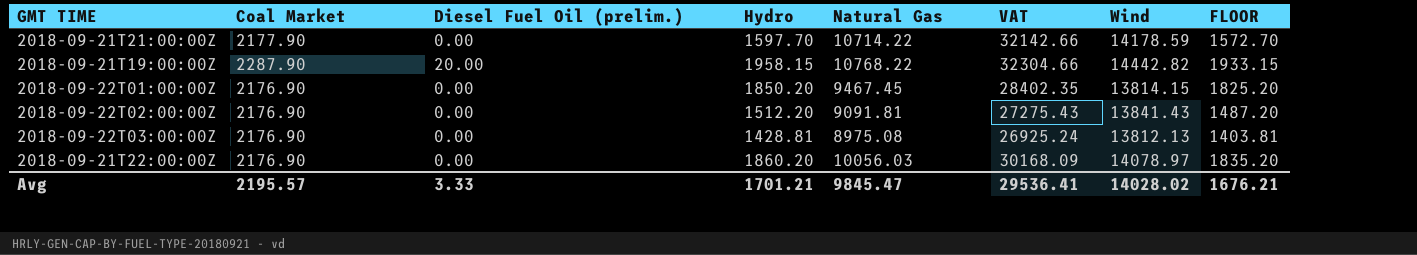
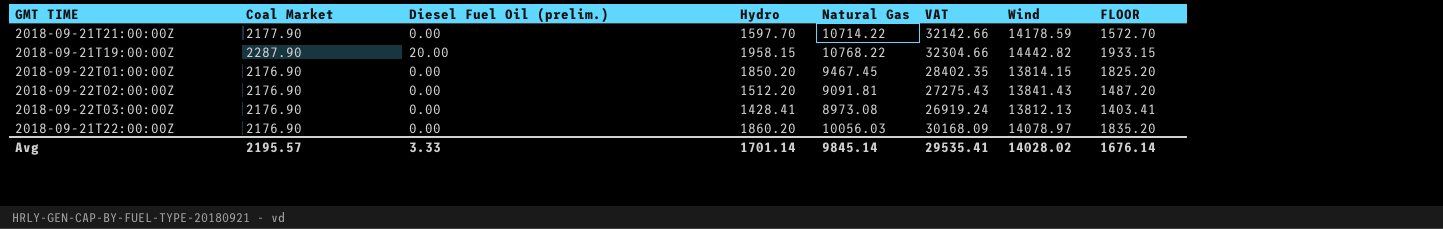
2018-09-22T03:00:00Z | Hydro: 1428.81 -> 1428.41
2018-09-22T03:00:00Z | Natural Gas: 8975.08 -> 8973.08
2018-09-22T03:00:00Z | VAT: 26925.24 -> 26919.24
2018-09-22T03:00:00Z | FLOOR: 1403.81 -> 1403.41
Avg | Hydro: 1701.21 -> 1701.14
Avg | Natural Gas: 9845.47 -> 9845.14
Avg | VAT: 29536.41 -> 29535.41
Avg | FLOOR: 1676.21 -> 1676.14

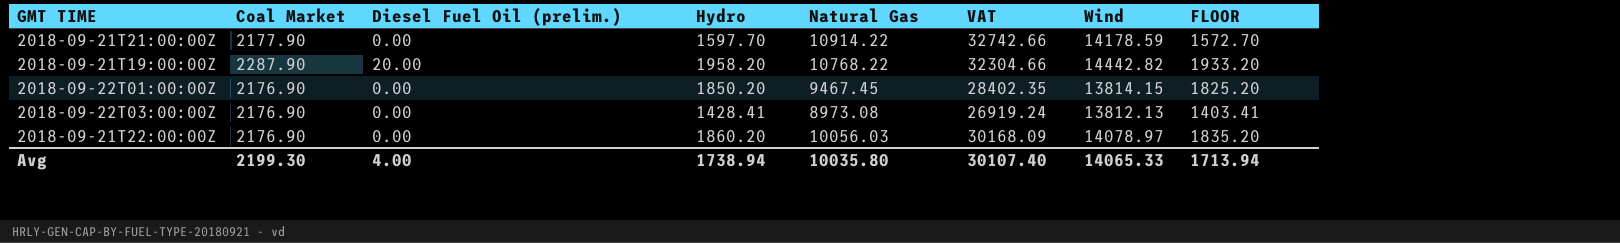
row 2018-09-22T02:00:00Z: 2176.90 | 0.00 | 1512.20 | 9091.81 | 27275.43 | 13841.43 | 1487.20 -> none
2018-09-21T21:00:00Z | Natural Gas: 10714.22 -> 10914.22
2018-09-21T21:00:00Z | VAT: 32142.66 -> 32742.66
2018-09-21T19:00:00Z | Hydro: 1958.15 -> 1958.20
2018-09-21T19:00:00Z | FLOOR: 1933.15 -> 1933.20
Avg | Coal Market: 2195.57 -> 2199.30
Avg | Diesel Fuel Oil (prelim.): 3.33 -> 4.00
Avg | Hydro: 1701.14 -> 1738.94
Avg | Natural Gas: 9845.14 -> 10035.80
Avg | VAT: 29535.41 -> 30107.40
Avg | Wind: 14028.02 -> 14065.33
Avg | FLOOR: 1676.14 -> 1713.94

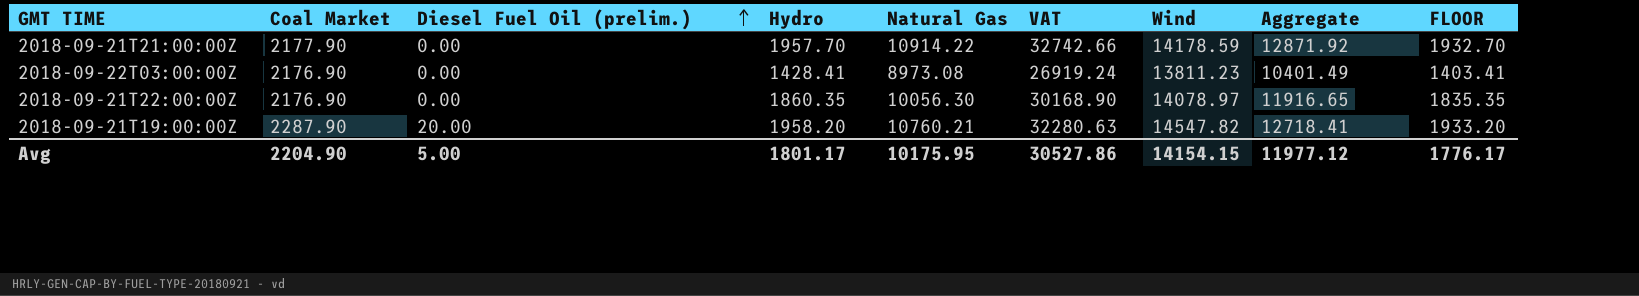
row order: none -> Diesel Fuel Oil (prelim.) ascending
column Aggregate | formula: none -> [Hydro] + [Natural Gas]
row 2018-09-22T01:00:00Z: 2176.90 | 0.00 | 1850.20 | 9467.45 | 28402.35 | 13814.15 | 1825.20 -> none
2018-09-21T21:00:00Z | Hydro: 1597.70 -> 1957.70
2018-09-21T21:00:00Z | FLOOR: 1572.70 -> 1932.70
2018-09-22T03:00:00Z | Wind: 13812.13 -> 13811.23
2018-09-21T22:00:00Z | Hydro: 1860.20 -> 1860.35
2018-09-21T22:00:00Z | Natural Gas: 10056.03 -> 10056.30
2018-09-21T22:00:00Z | VAT: 30168.09 -> 30168.90
2018-09-21T22:00:00Z | FLOOR: 1835.20 -> 1835.35
2018-09-21T19:00:00Z | Natural Gas: 10768.22 -> 10760.21
2018-09-21T19:00:00Z | VAT: 32304.66 -> 32280.63
2018-09-21T19:00:00Z | Wind: 14442.82 -> 14547.82
Avg | Coal Market: 2199.30 -> 2204.90
Avg | Diesel Fuel Oil (prelim.): 4.00 -> 5.00
Avg | Hydro: 1738.94 -> 1801.17
Avg | Natural Gas: 10035.80 -> 10175.95
Avg | VAT: 30107.40 -> 30527.86
Avg | Wind: 14065.33 -> 14154.15
Avg | FLOOR: 1713.94 -> 1776.17

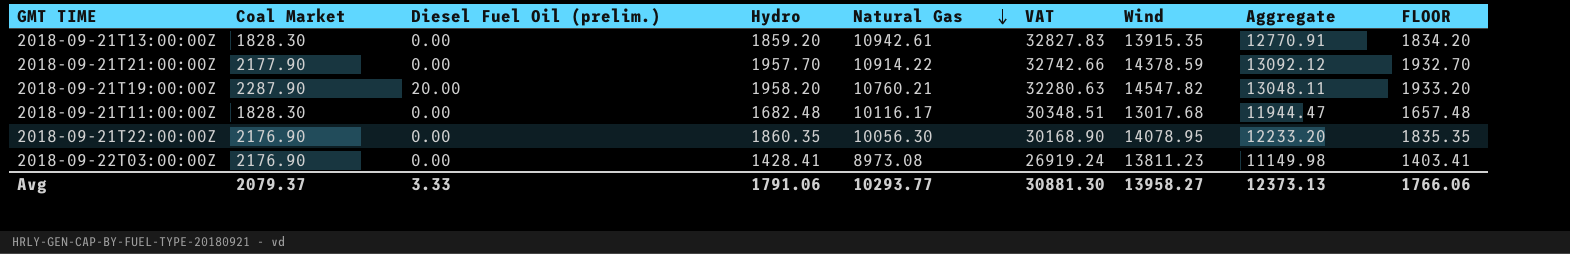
row order: Diesel Fuel Oil (prelim.) ascending -> Natural Gas descending
column Aggregate | formula: [Hydro] + [Natural Gas] -> [Coal Market] + [Natural Gas]
row 2018-09-21T13:00:00Z: none -> 1828.30 | 0.00 | 1859.20 | 10942.61 | 32827.83 | 13915.35 | 12770.91 | 1834.20
2018-09-21T21:00:00Z | Wind: 14178.59 -> 14378.59
row 2018-09-21T11:00:00Z: none -> 1828.30 | 0.00 | 1682.48 | 10116.17 | 30348.51 | 13017.68 | 11944.47 | 1657.48
2018-09-21T22:00:00Z | Wind: 14078.97 -> 14078.95
Avg | Coal Market: 2204.90 -> 2079.37
Avg | Diesel Fuel Oil (prelim.): 5.00 -> 3.33
Avg | Hydro: 1801.17 -> 1791.06
Avg | Natural Gas: 10175.95 -> 10293.77
Avg | VAT: 30527.86 -> 30881.30
Avg | Wind: 14154.15 -> 13958.27
Avg | Aggregate: 11977.12 -> 12373.13
Avg | FLOOR: 1776.17 -> 1766.06

